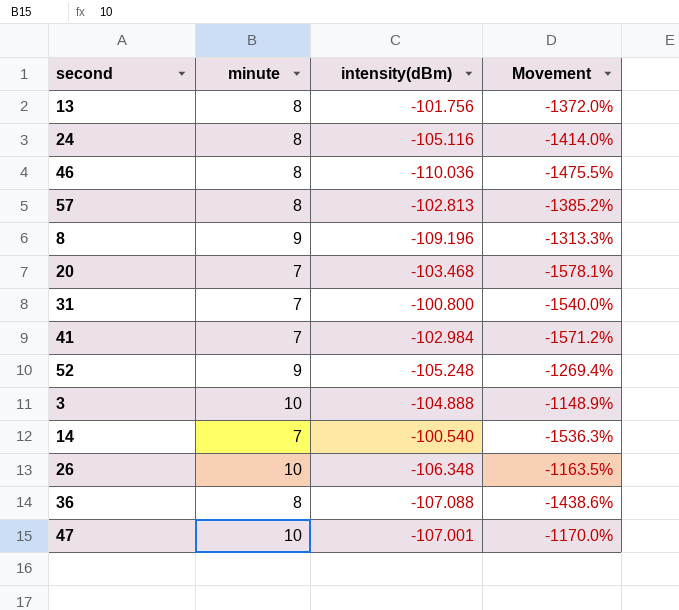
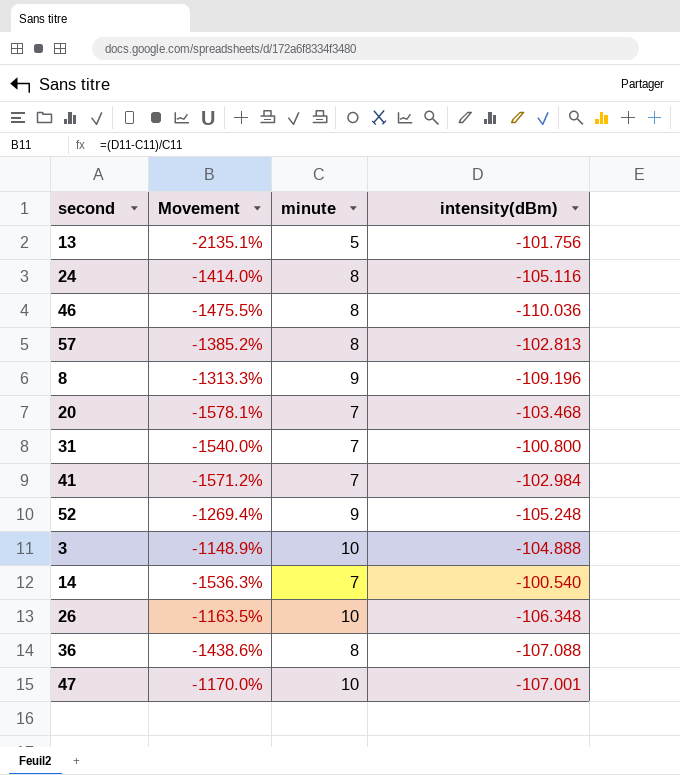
column Movement | position: 4 -> 2
13 | Movement: -1372.0% -> -2135.1%
13 | minute: 8 -> 5

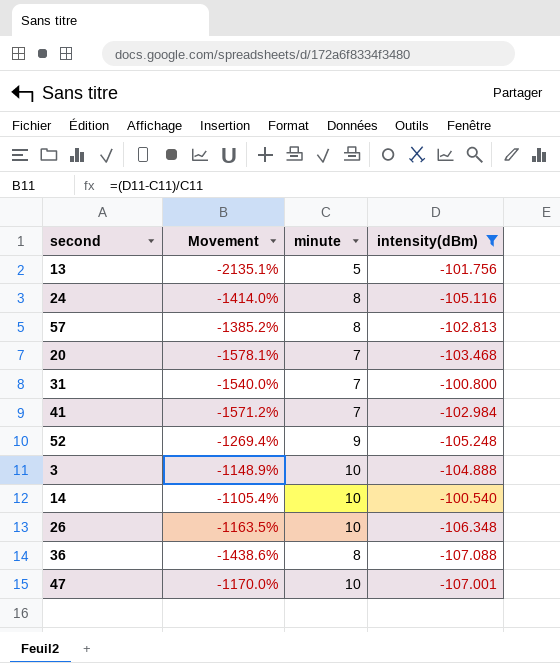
filter: none -> intensity(dBm) >= -107.088
14 | Movement: -1536.3% -> -1105.4%
14 | minute: 7 -> 10

